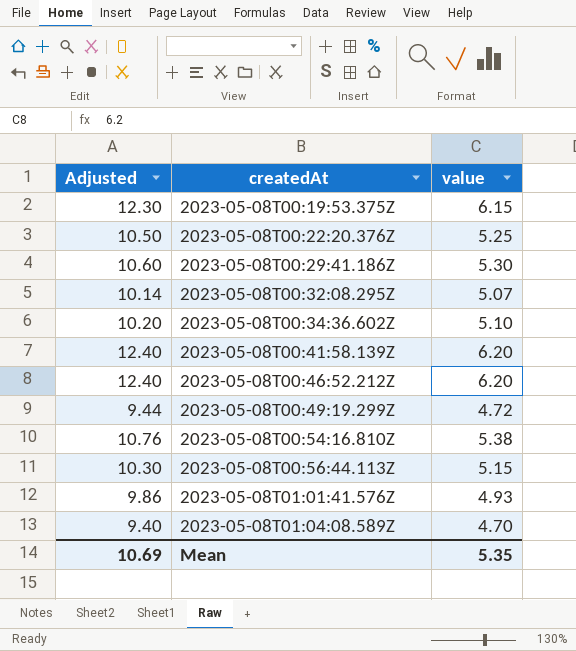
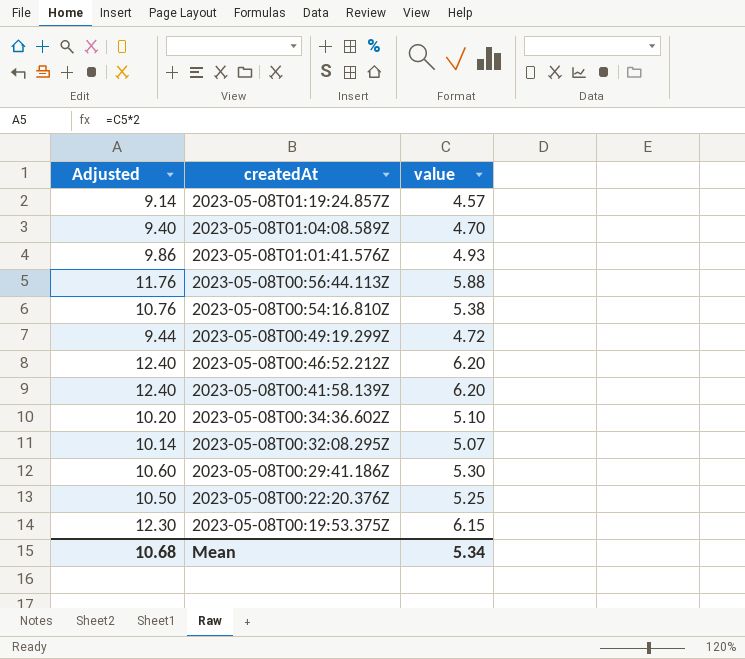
row order: createdAt ascending -> createdAt descending
row 2023-05-08T01:19:24.857Z: none -> 9.14 | 4.57
2023-05-08T00:56:44.113Z | Adjusted: 10.30 -> 11.76
2023-05-08T00:56:44.113Z | value: 5.15 -> 5.88
Mean | Adjusted: 10.69 -> 10.68
Mean | value: 5.35 -> 5.34

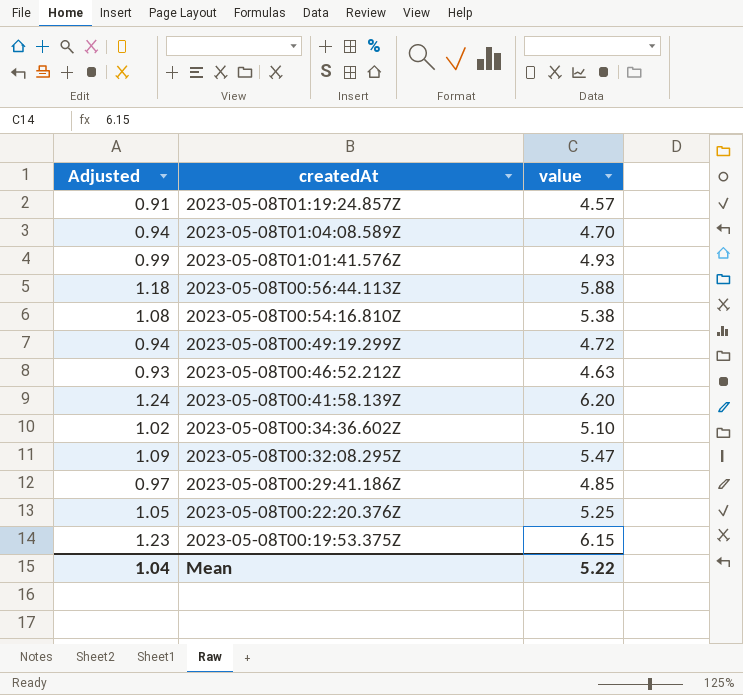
column Adjusted | formula: [value] * 2 -> [value] * 0.2
2023-05-08T00:46:52.212Z | value: 6.20 -> 4.63
2023-05-08T00:32:08.295Z | value: 5.07 -> 5.47
2023-05-08T00:29:41.186Z | value: 5.30 -> 4.85
Mean | Adjusted: 10.68 -> 1.04
Mean | value: 5.34 -> 5.22

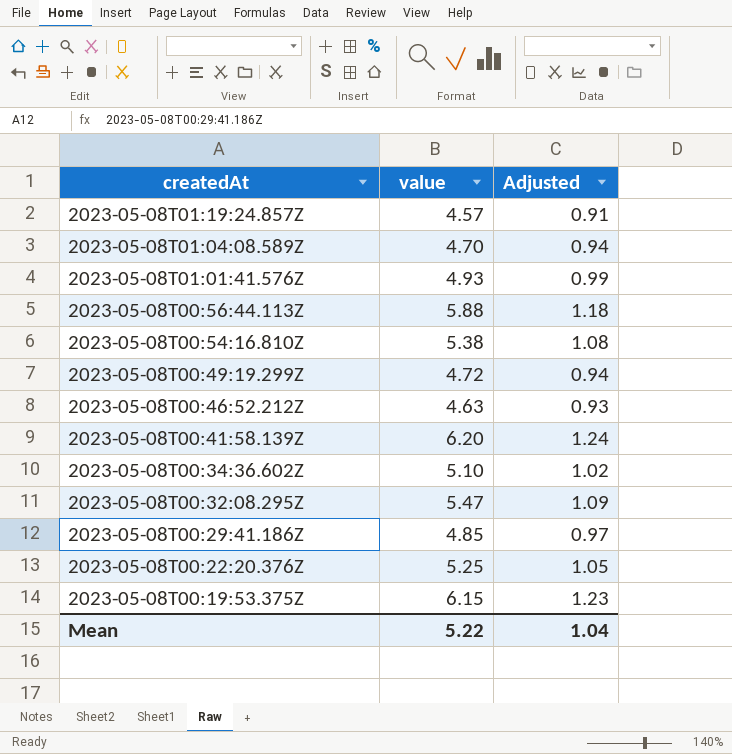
column Adjusted | position: 1 -> 3

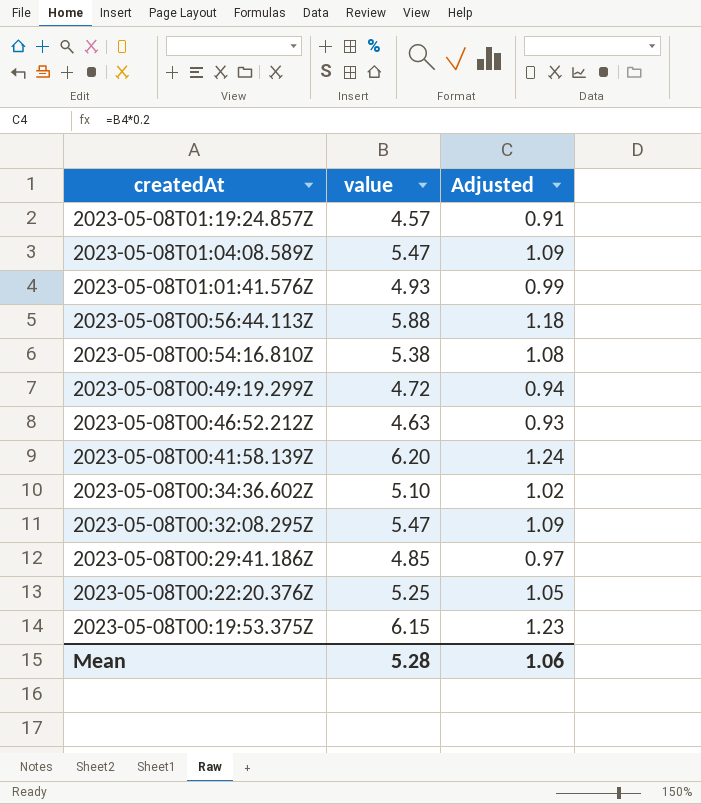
2023-05-08T01:04:08.589Z | value: 4.70 -> 5.47
2023-05-08T01:04:08.589Z | Adjusted: 0.94 -> 1.09
Mean | value: 5.22 -> 5.28
Mean | Adjusted: 1.04 -> 1.06

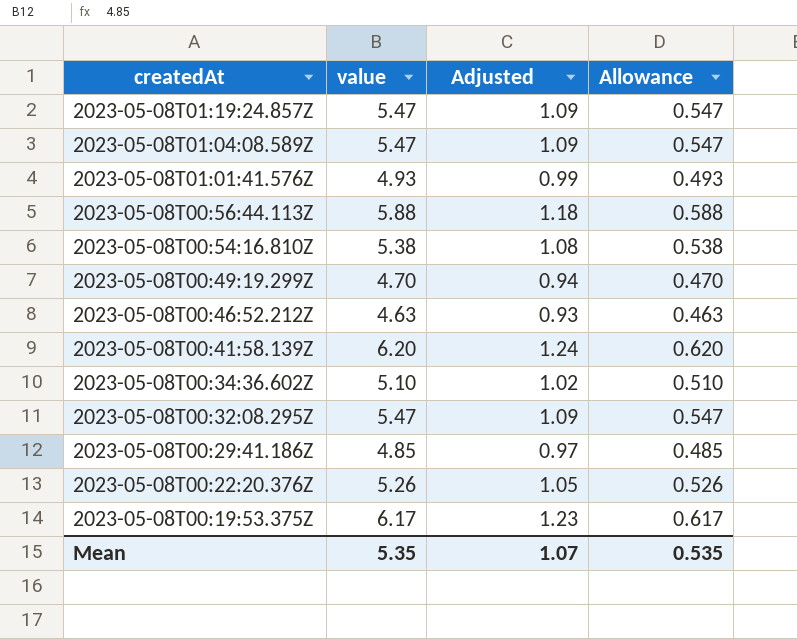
column Allowance | formula: none -> [value] * 0.1
2023-05-08T01:19:24.857Z | value: 4.57 -> 5.47
2023-05-08T01:19:24.857Z | Adjusted: 0.91 -> 1.09
2023-05-08T00:49:19.299Z | value: 4.72 -> 4.70
2023-05-08T00:22:20.376Z | value: 5.25 -> 5.26
2023-05-08T00:19:53.375Z | value: 6.15 -> 6.17
Mean | value: 5.28 -> 5.35
Mean | Adjusted: 1.06 -> 1.07

